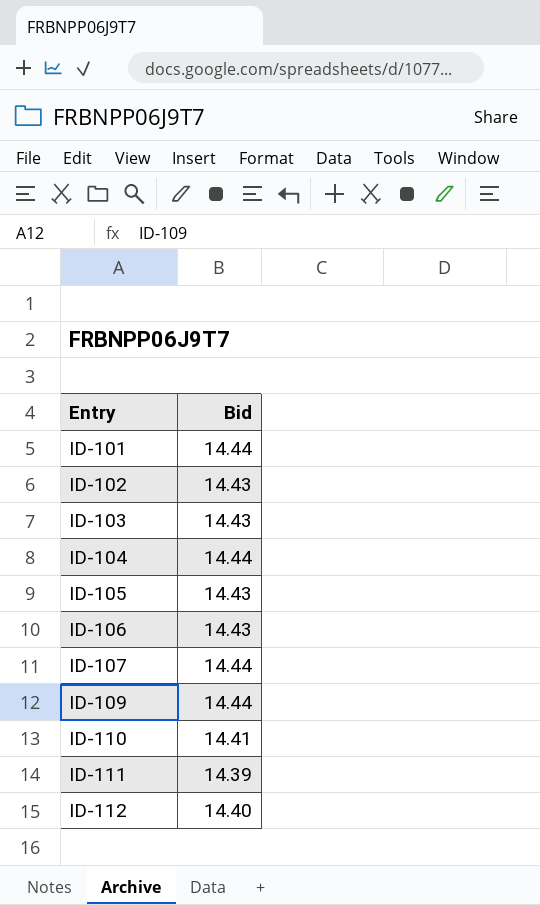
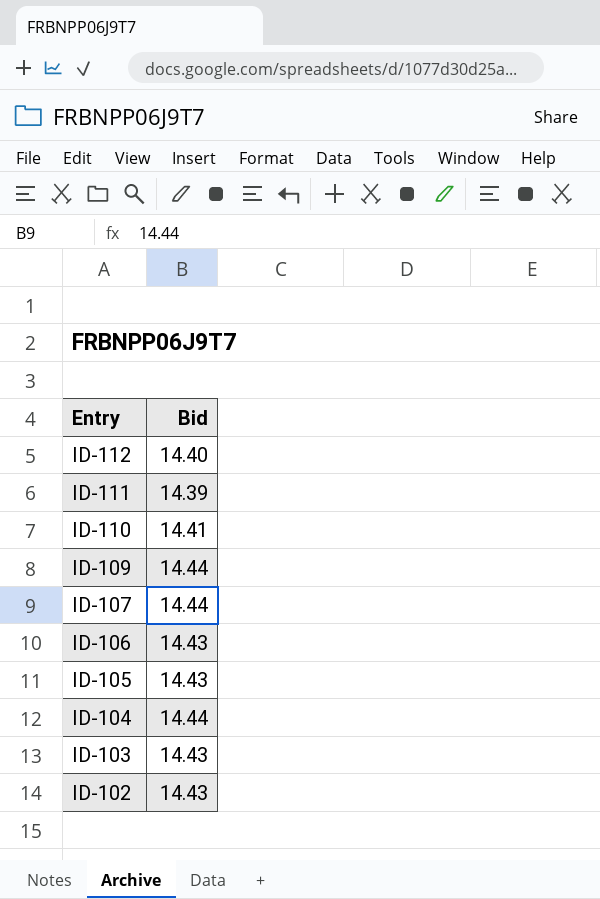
row order: Entry ascending -> Entry descending
row ID-101: 14.44 -> none

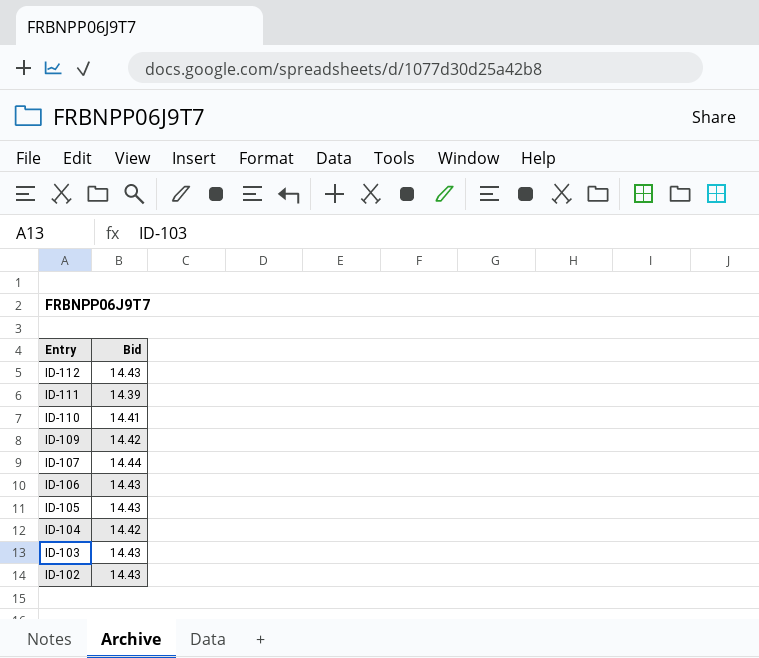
ID-112 | Bid: 14.40 -> 14.43
ID-109 | Bid: 14.44 -> 14.42
ID-104 | Bid: 14.44 -> 14.42

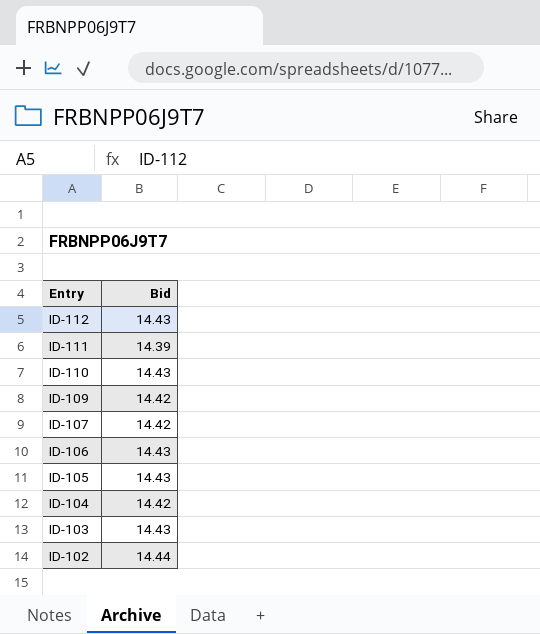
ID-110 | Bid: 14.41 -> 14.43
ID-107 | Bid: 14.44 -> 14.42
ID-102 | Bid: 14.43 -> 14.44

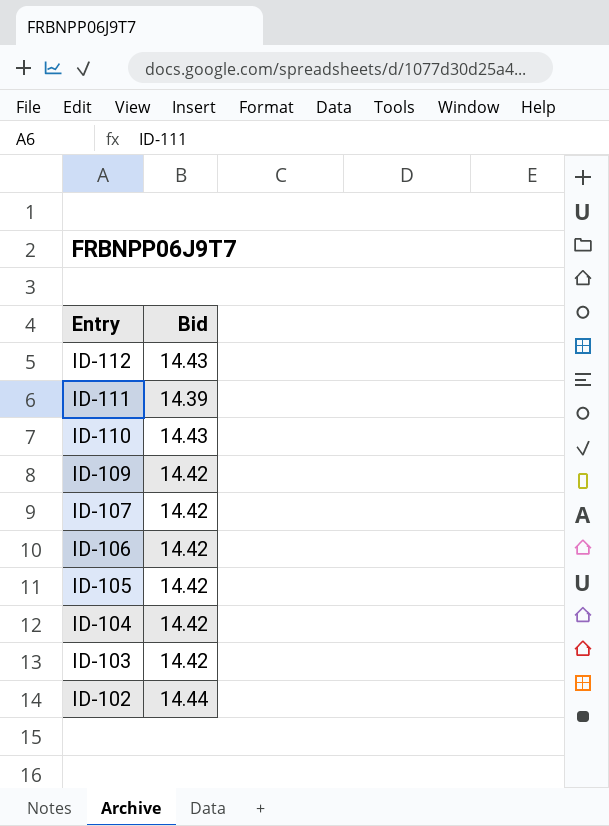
ID-106 | Bid: 14.43 -> 14.42
ID-105 | Bid: 14.43 -> 14.42
ID-103 | Bid: 14.43 -> 14.42

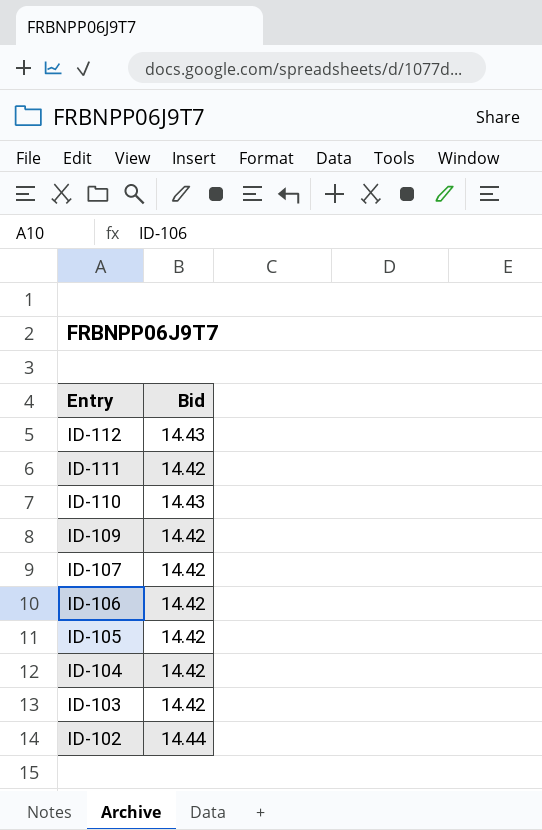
ID-111 | Bid: 14.39 -> 14.42

